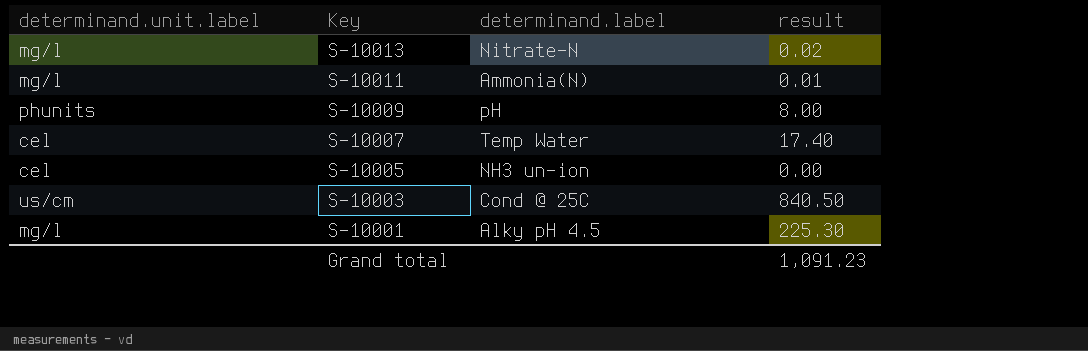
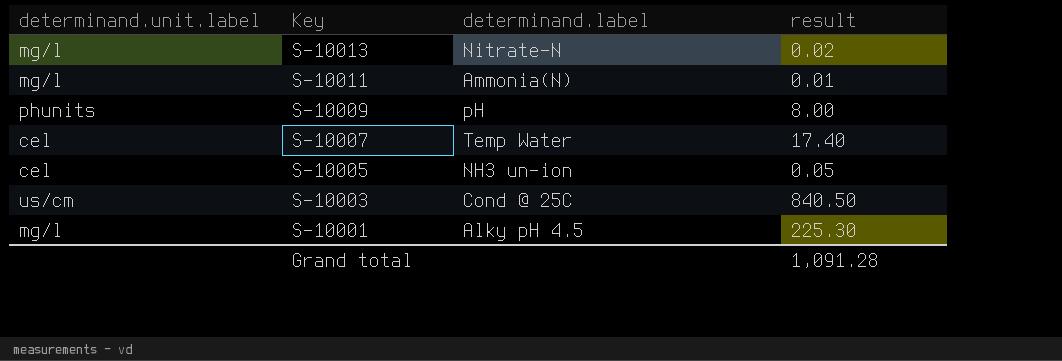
S-10005 | result: 0.00 -> 0.05
Grand total | result: 1,091.23 -> 1,091.28

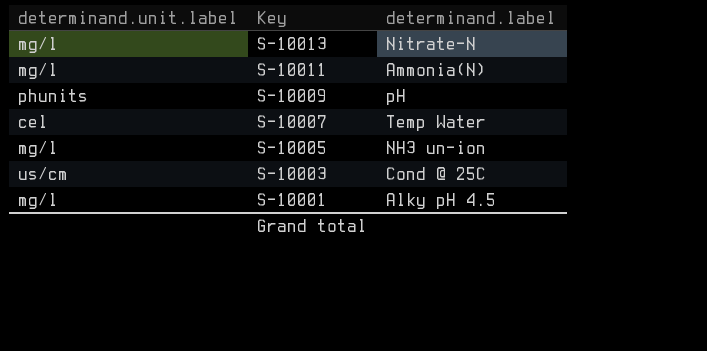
column result | position: 4 -> none
S-10005 | determinand.unit.label: cel -> mg/l

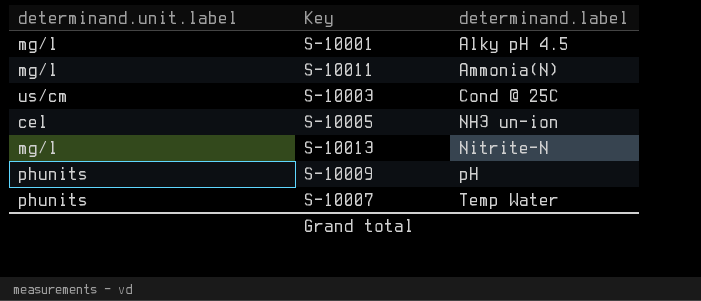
row order: Key descending -> determinand.label ascending
S-10005 | determinand.unit.label: mg/l -> cel
S-10013 | determinand.label: Nitrate-N -> Nitrite-N
S-10007 | determinand.unit.label: cel -> phunits

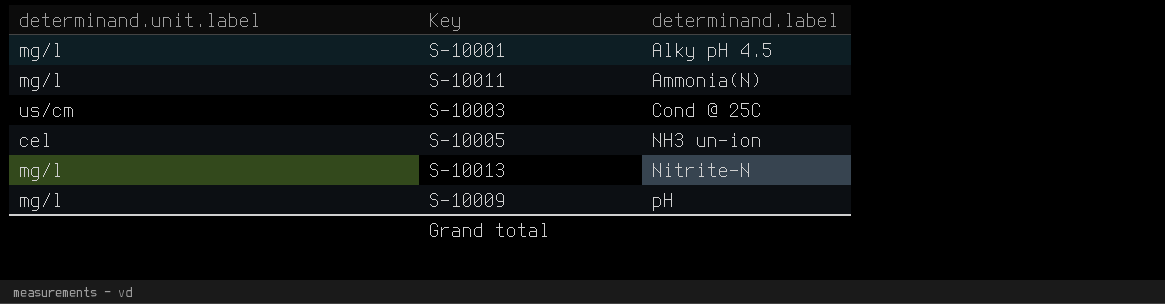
row S-10007: phunits | Temp Water -> none
S-10009 | determinand.unit.label: phunits -> mg/l

